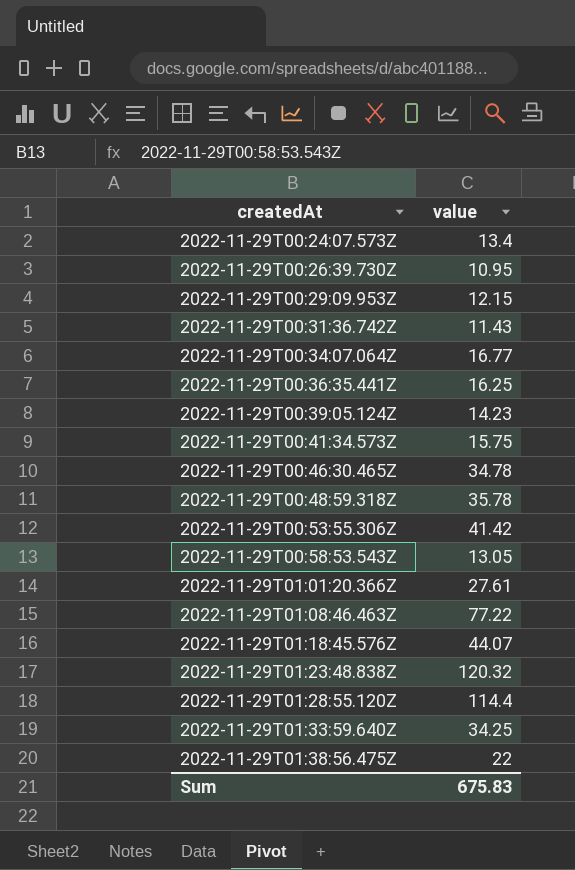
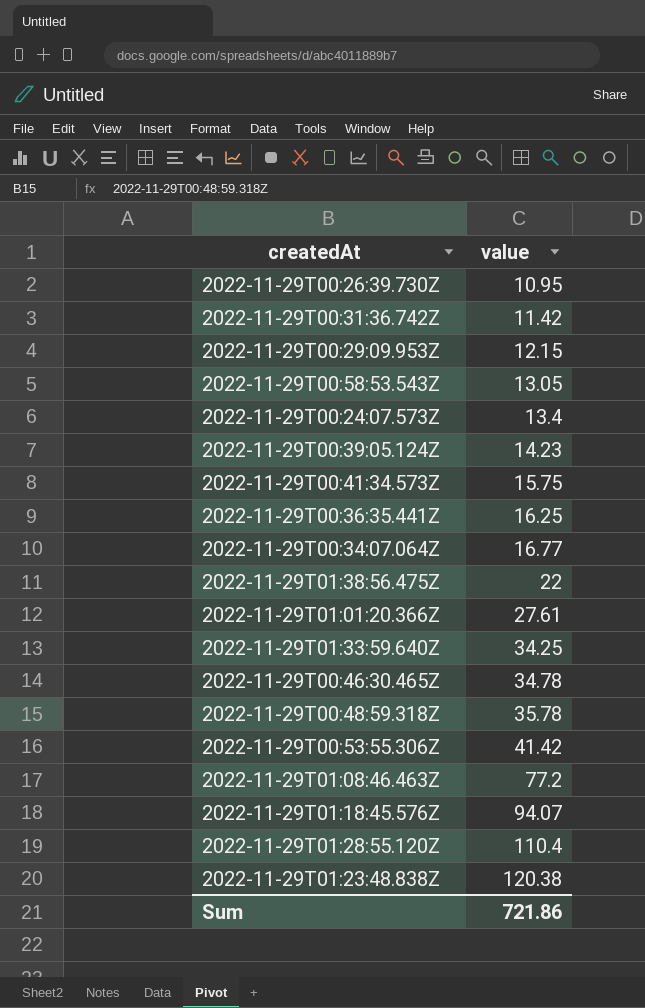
row order: createdAt ascending -> value ascending
2022-11-29T00:31:36.742Z | value: 11.43 -> 11.42
2022-11-29T01:08:46.463Z | value: 77.22 -> 77.2
2022-11-29T01:18:45.576Z | value: 44.07 -> 94.07
2022-11-29T01:28:55.120Z | value: 114.4 -> 110.4
2022-11-29T01:23:48.838Z | value: 120.32 -> 120.38
Sum | value: 675.83 -> 721.86

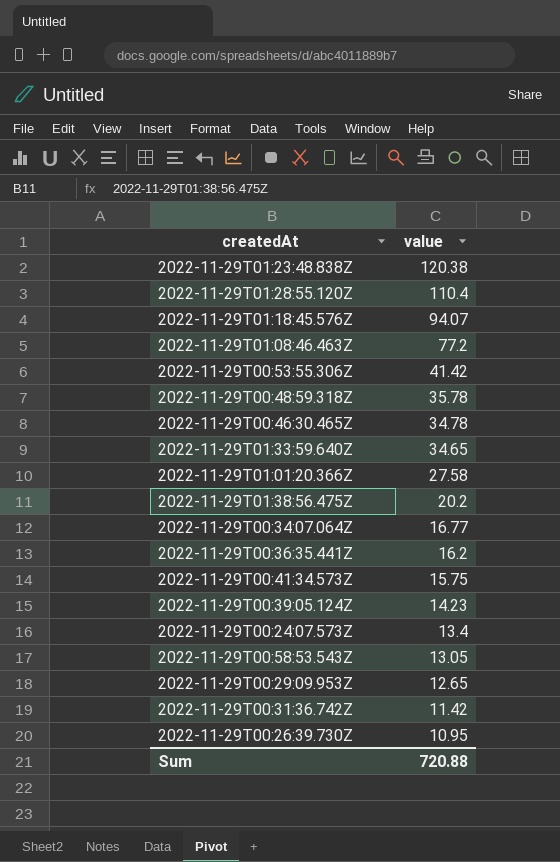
row order: value ascending -> value descending
2022-11-29T01:33:59.640Z | value: 34.25 -> 34.65
2022-11-29T01:01:20.366Z | value: 27.61 -> 27.58
2022-11-29T01:38:56.475Z | value: 22 -> 20.2
2022-11-29T00:36:35.441Z | value: 16.25 -> 16.2
2022-11-29T00:29:09.953Z | value: 12.15 -> 12.65
Sum | value: 721.86 -> 720.88

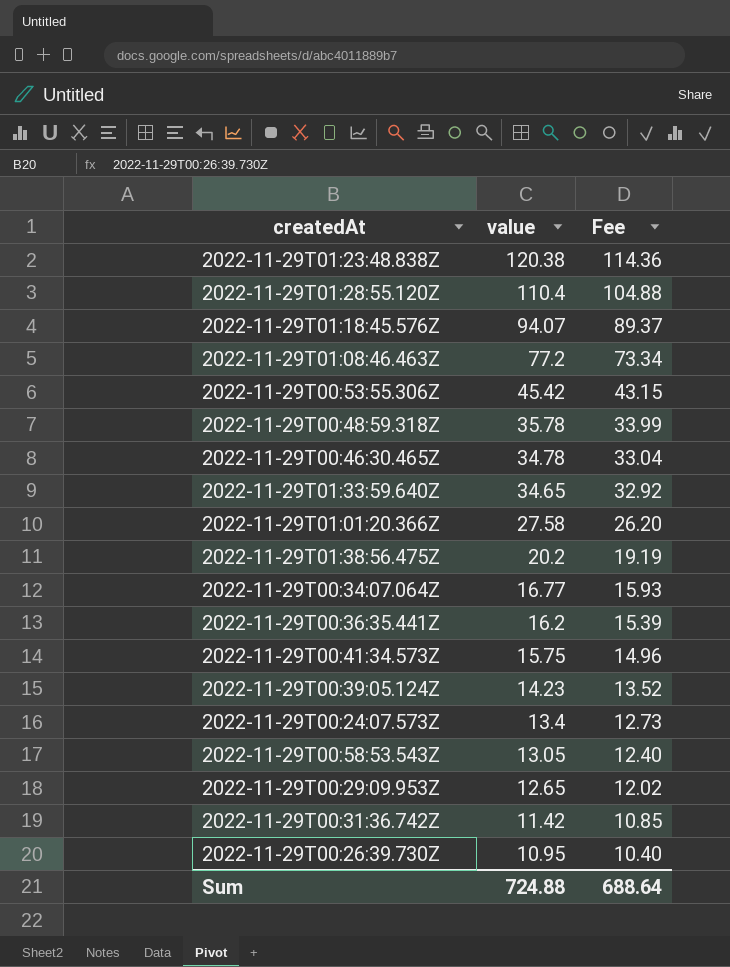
column Fee | formula: none -> [value] * 0.95
2022-11-29T00:53:55.306Z | value: 41.42 -> 45.42
Sum | value: 720.88 -> 724.88

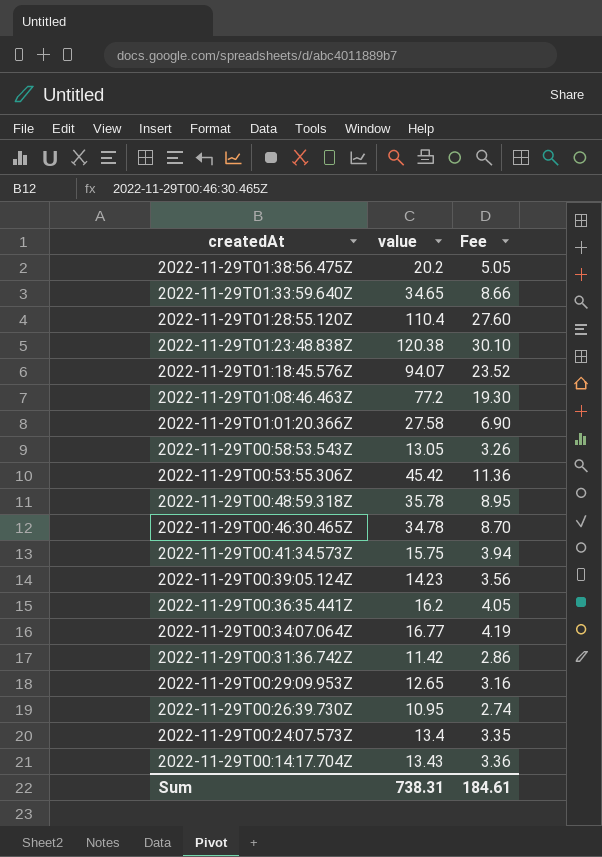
row order: value descending -> createdAt descending
column Fee | formula: [value] * 0.95 -> [value] * 0.25
row 2022-11-29T00:14:17.704Z: none -> 13.43 | 3.36
Sum | value: 724.88 -> 738.31
Sum | Fee: 688.64 -> 184.61

